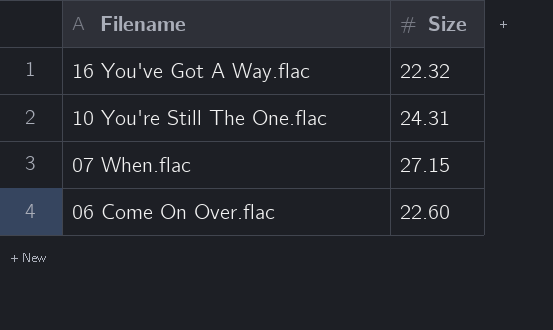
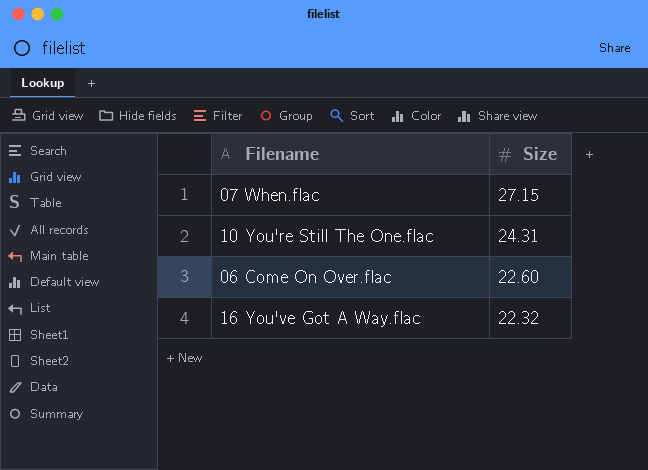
row order: Filename descending -> Size descending

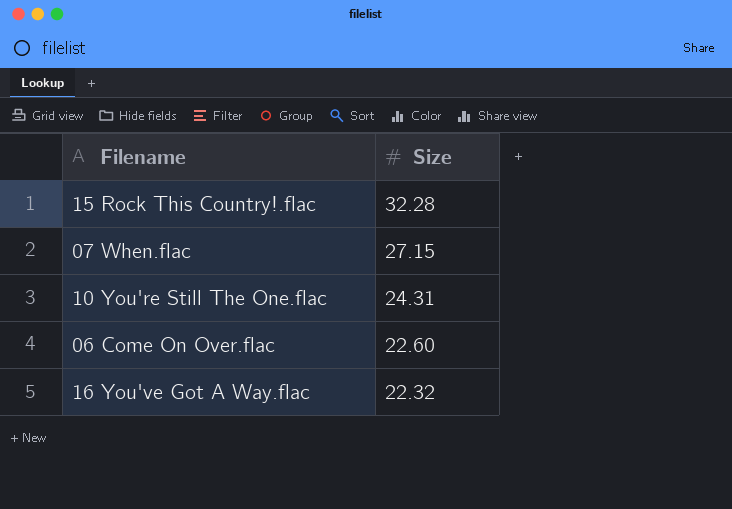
row 15 Rock This Country!.flac: none -> 32.28

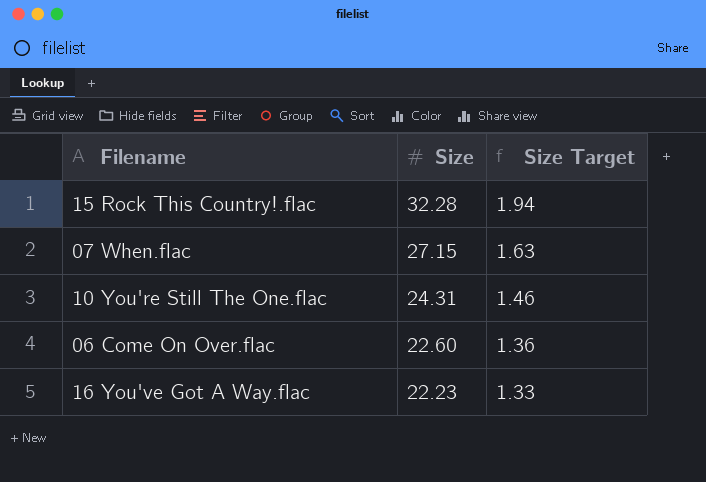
column Size Target | formula: none -> [Size] * 0.06
16 You've Got A Way.flac | Size: 22.32 -> 22.23

